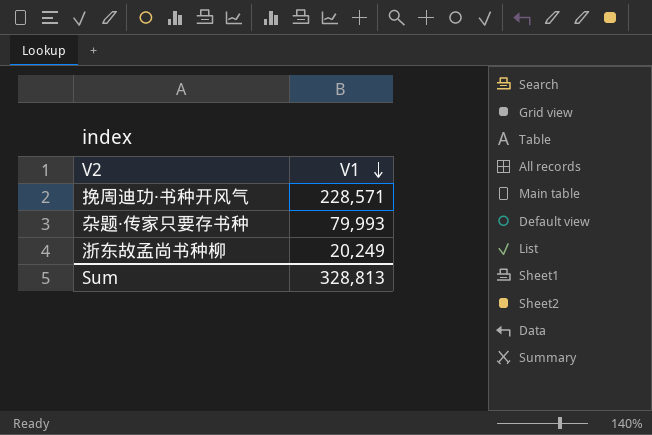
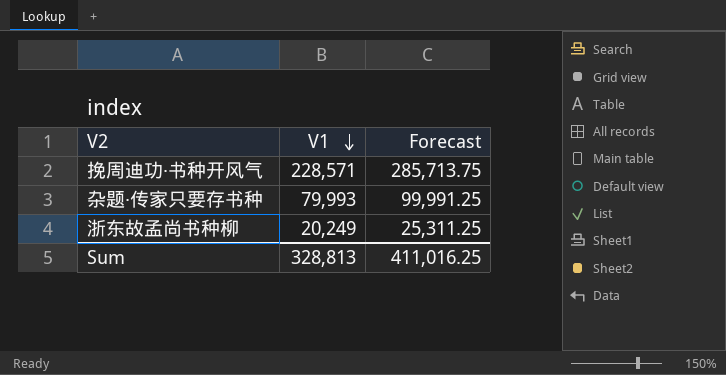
column Forecast | formula: none -> [V1] * 1.25

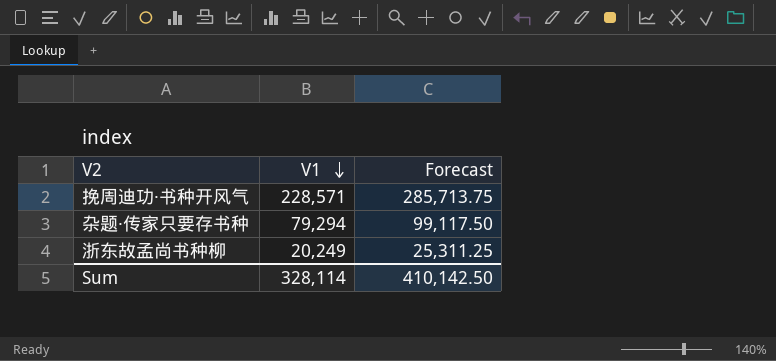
杂题·传家只要存书种 | V1: 79,993 -> 79,294
杂题·传家只要存书种 | Forecast: 99,991.25 -> 99,117.50
Sum | V1: 328,813 -> 328,114
Sum | Forecast: 411,016.25 -> 410,142.50

